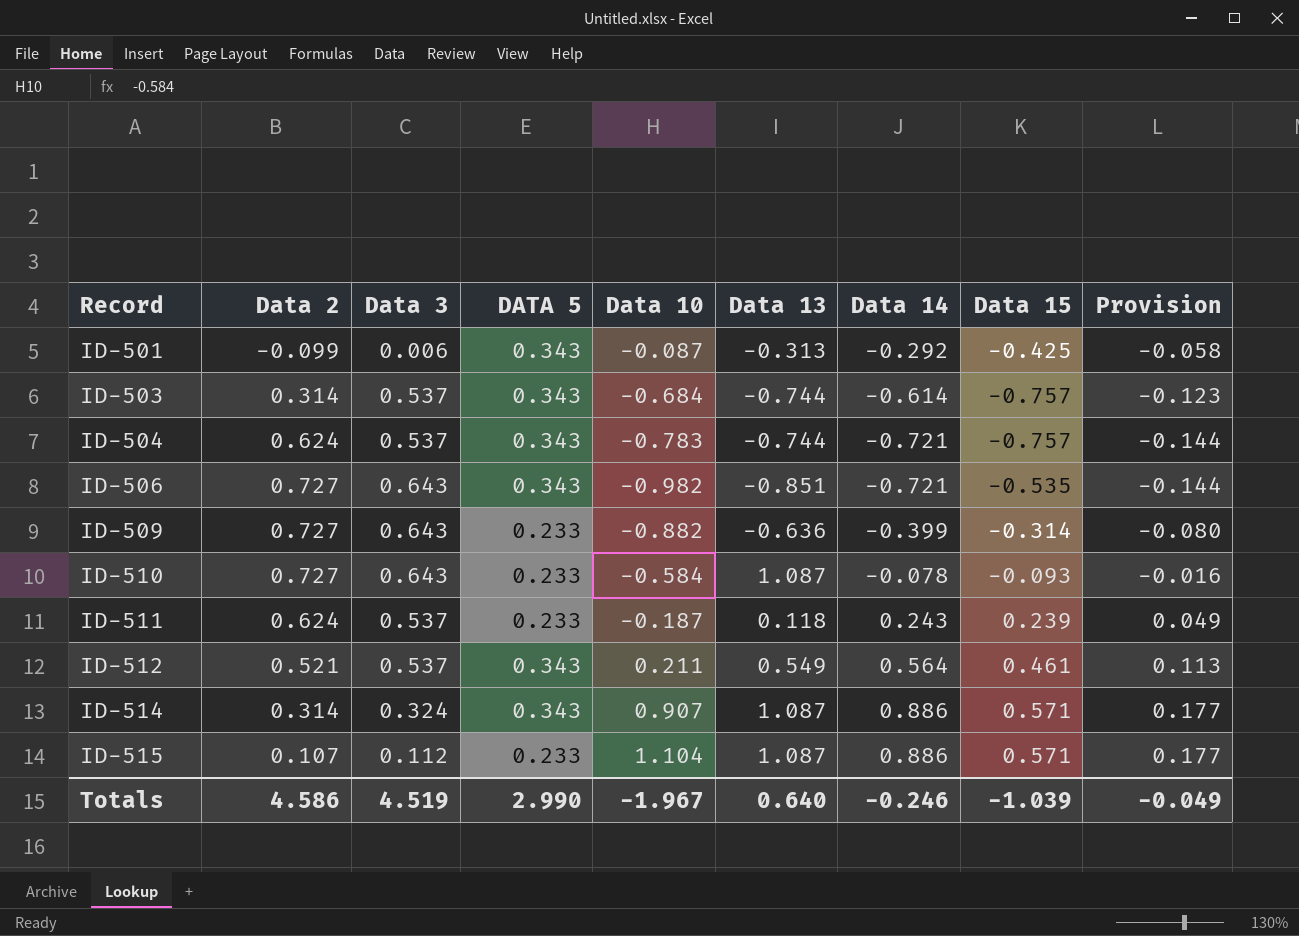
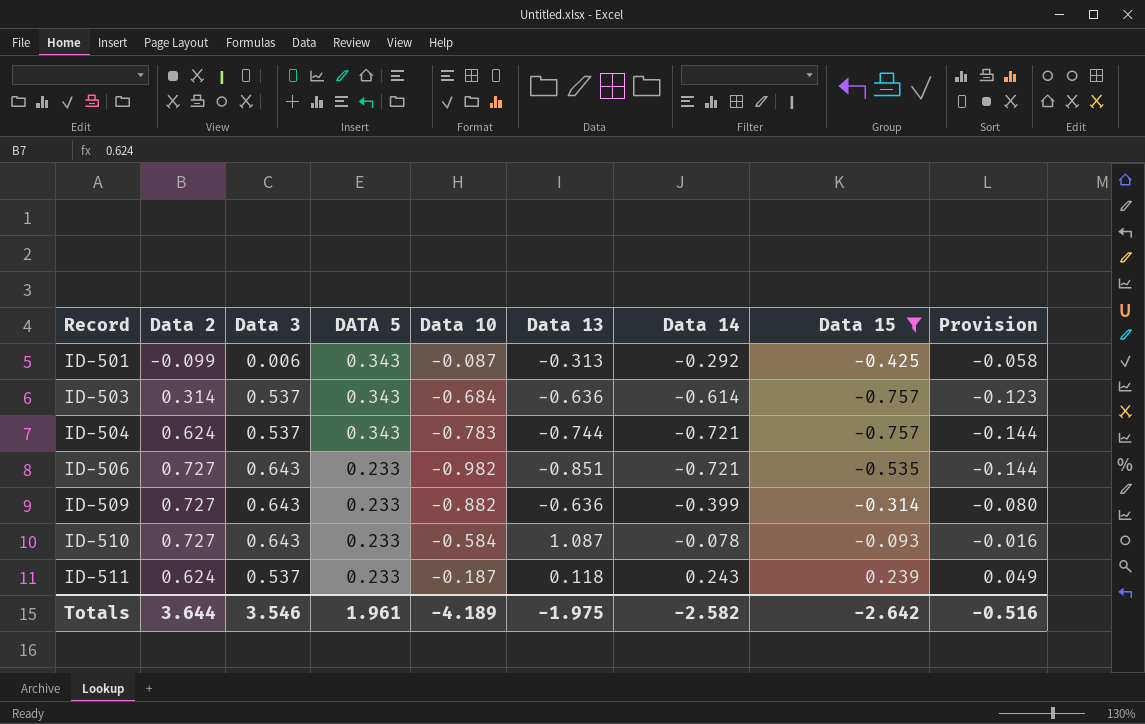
filter: none -> Data 15 <= 0.239
ID-503 | Data 13: -0.744 -> -0.636
ID-506 | DATA 5: 0.343 -> 0.233
Totals | Data 2: 4.586 -> 3.644
Totals | Data 3: 4.519 -> 3.546
Totals | DATA 5: 2.990 -> 1.961
Totals | Data 10: -1.967 -> -4.189
Totals | Data 13: 0.640 -> -1.975
Totals | Data 14: -0.246 -> -2.582
Totals | Data 15: -1.039 -> -2.642
Totals | Provision: -0.049 -> -0.516

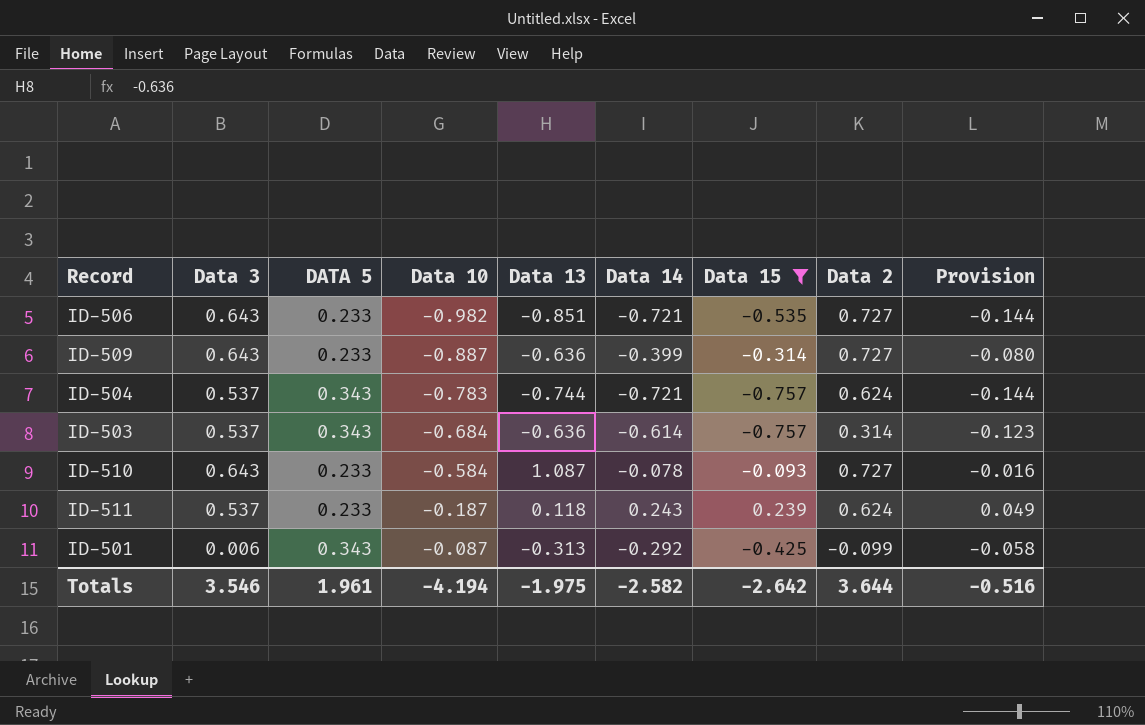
row order: Record ascending -> Data 10 ascending
column Data 2 | position: 2 -> 8
ID-509 | Data 10: -0.882 -> -0.887
Totals | Data 10: -4.189 -> -4.194

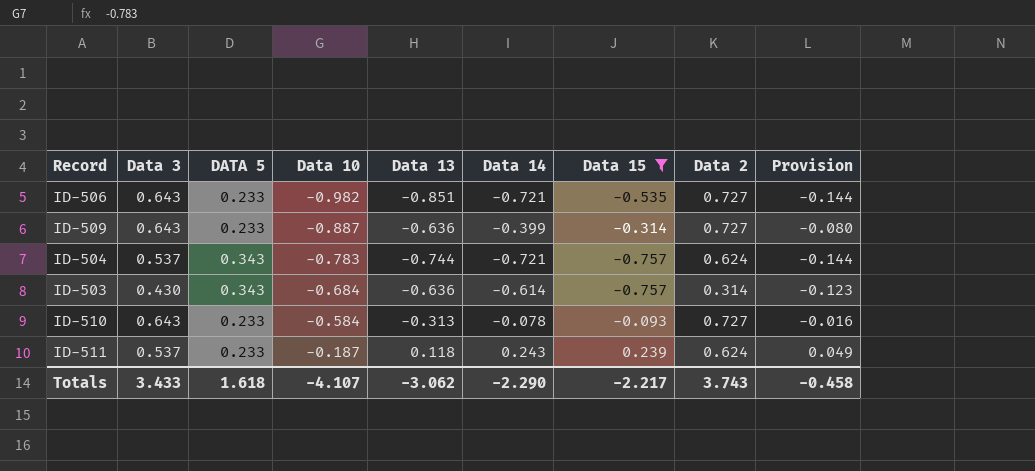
row ID-501: 0.006 | 0.343 | -0.087 | -0.313 | -0.292 | -0.425 | -0.099 | -0.058 -> none
ID-503 | Data 3: 0.537 -> 0.430
ID-510 | Data 13: 1.087 -> -0.313
Totals | Data 3: 3.546 -> 3.433
Totals | DATA 5: 1.961 -> 1.618
Totals | Data 10: -4.194 -> -4.107
Totals | Data 13: -1.975 -> -3.062
Totals | Data 14: -2.582 -> -2.290
Totals | Data 15: -2.642 -> -2.217
Totals | Data 2: 3.644 -> 3.743
Totals | Provision: -0.516 -> -0.458

